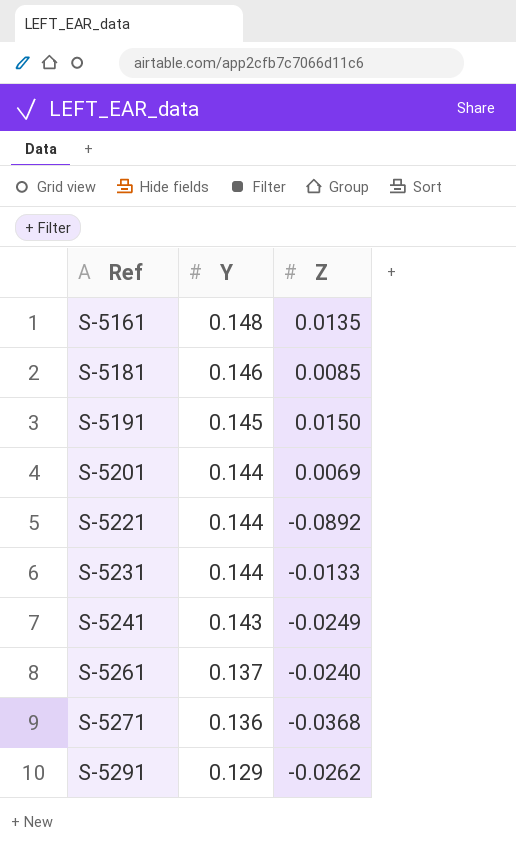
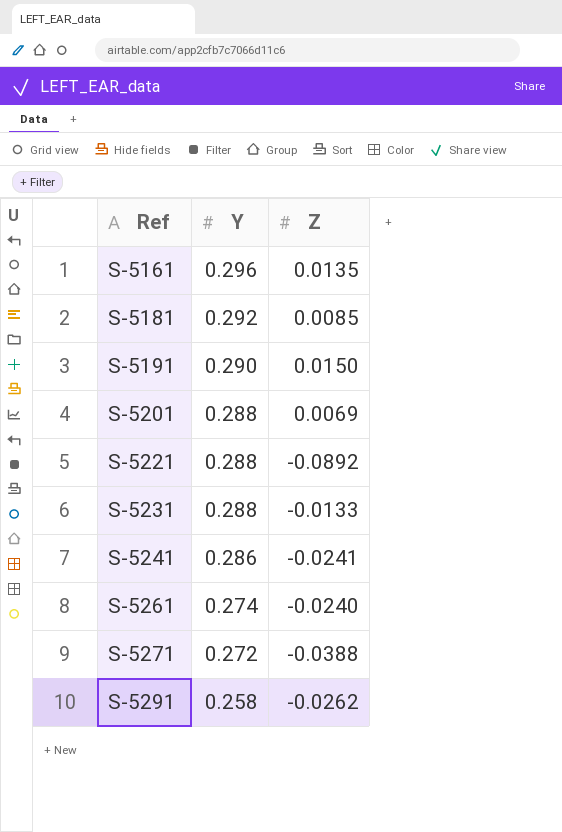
S-5161 | Y: 0.148 -> 0.296
S-5181 | Y: 0.146 -> 0.292
S-5191 | Y: 0.145 -> 0.290
S-5201 | Y: 0.144 -> 0.288
S-5221 | Y: 0.144 -> 0.288
S-5231 | Y: 0.144 -> 0.288
S-5241 | Y: 0.143 -> 0.286
S-5241 | Z: -0.0249 -> -0.0241
S-5261 | Y: 0.137 -> 0.274
S-5271 | Y: 0.136 -> 0.272
S-5271 | Z: -0.0368 -> -0.0388
S-5291 | Y: 0.129 -> 0.258

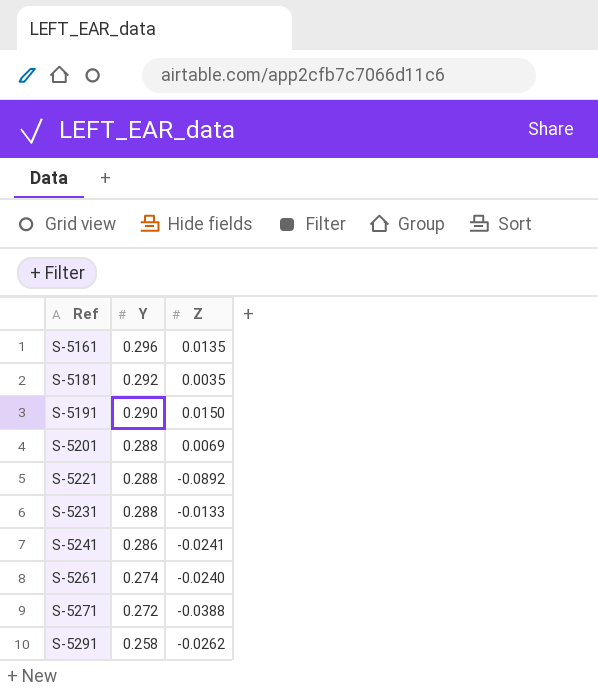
S-5181 | Z: 0.0085 -> 0.0035

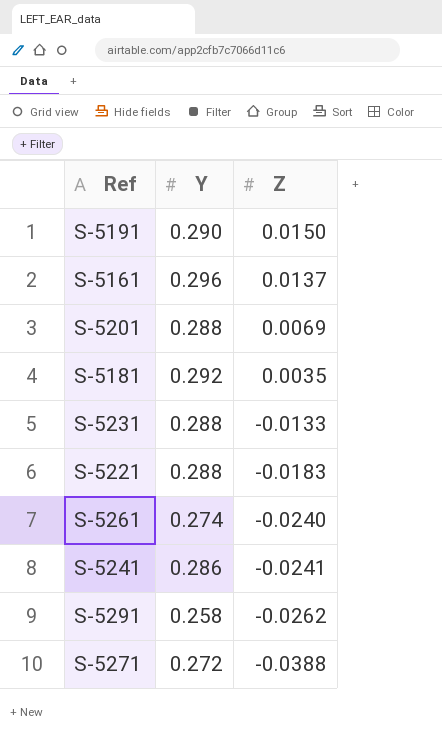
row order: Ref ascending -> Z descending
S-5161 | Z: 0.0135 -> 0.0137
S-5221 | Z: -0.0892 -> -0.0183

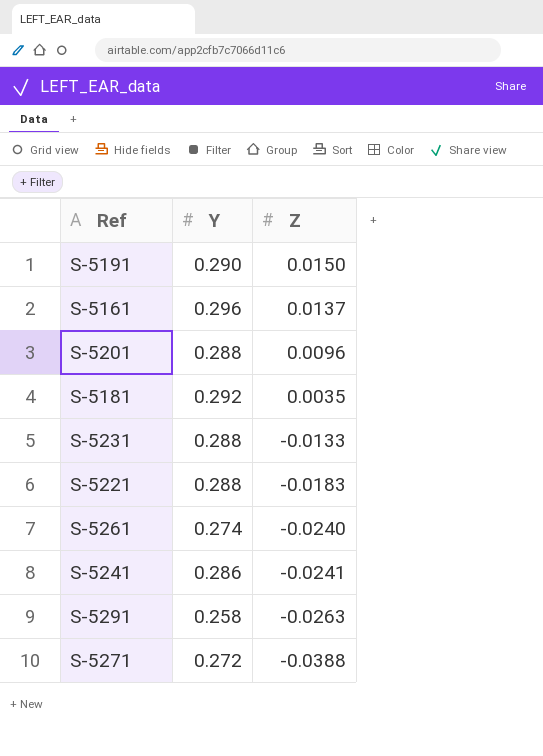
S-5201 | Z: 0.0069 -> 0.0096
S-5291 | Z: -0.0262 -> -0.0263

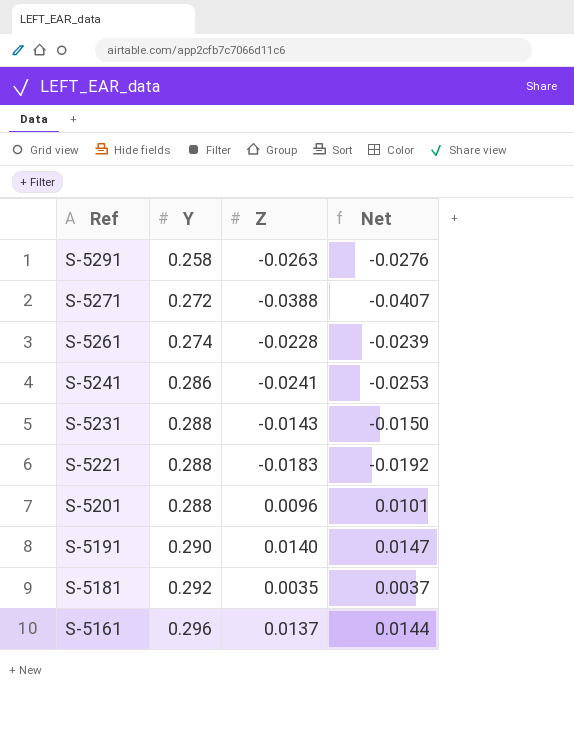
row order: Z descending -> Ref descending
column Net | formula: none -> [Z] * 1.05
S-5261 | Z: -0.0240 -> -0.0228
S-5231 | Z: -0.0133 -> -0.0143
S-5191 | Z: 0.0150 -> 0.0140

